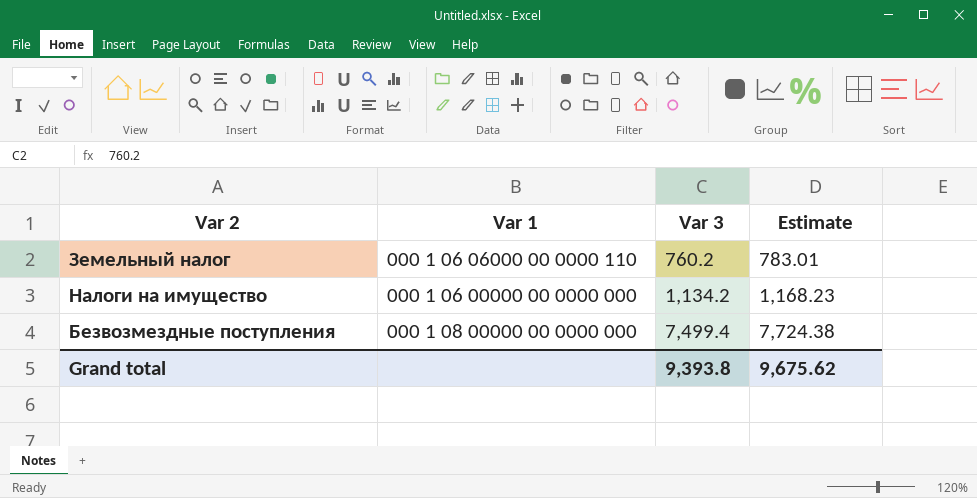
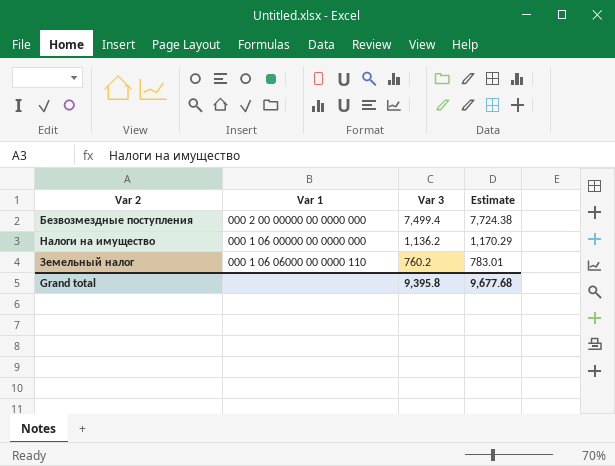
row order: Var 3 ascending -> Var 3 descending
Безвозмездные поступления | Var 1: 000 1 08 00000 00 0000 000 -> 000 2 00 00000 00 0000 000
Налоги на имущество | Var 3: 1,134.2 -> 1,136.2
Налоги на имущество | Estimate: 1,168.23 -> 1,170.29
Grand total | Var 3: 9,393.8 -> 9,395.8
Grand total | Estimate: 9,675.62 -> 9,677.68

